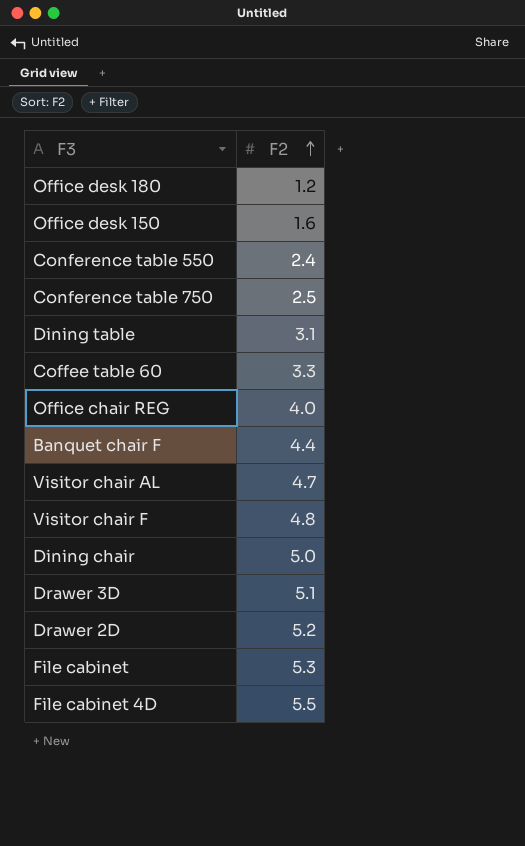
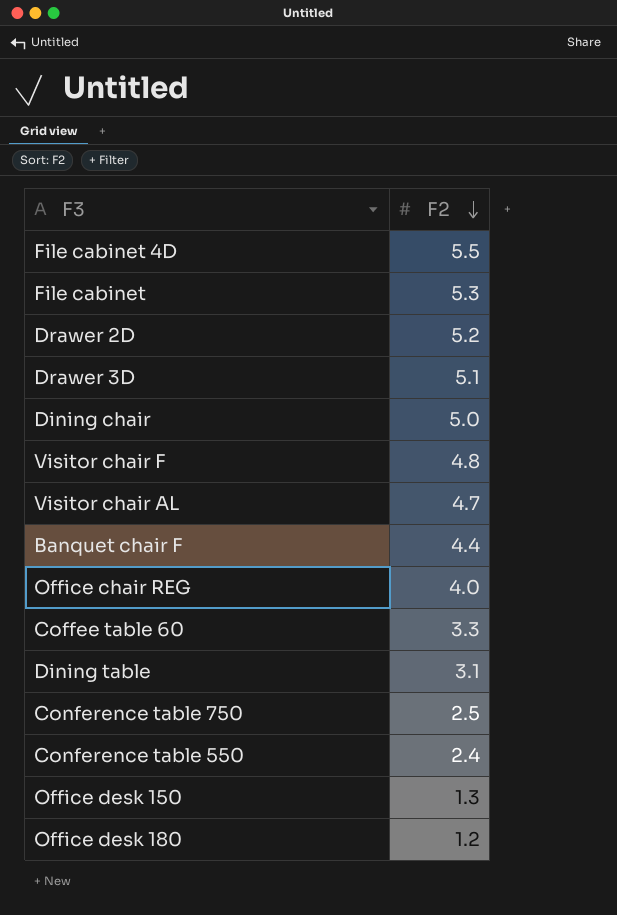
row order: F2 ascending -> F2 descending
Office desk 150 | F2: 1.6 -> 1.3

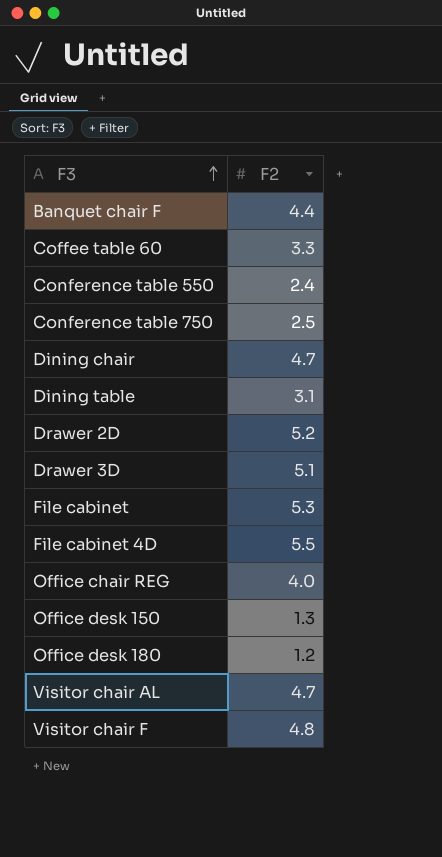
row order: F2 descending -> F3 ascending
Dining chair | F2: 5.0 -> 4.7

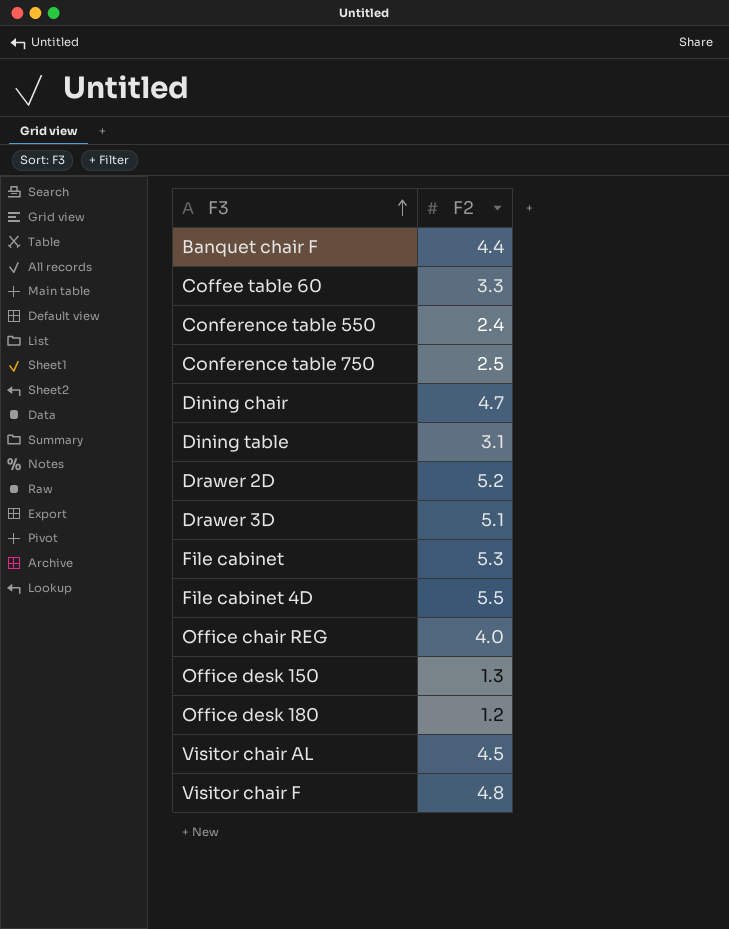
Visitor chair AL | F2: 4.7 -> 4.5

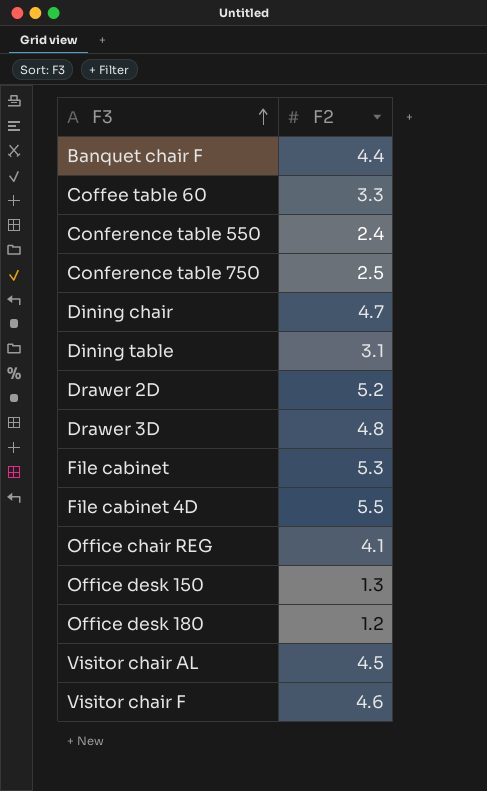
Drawer 3D | F2: 5.1 -> 4.8
Office chair REG | F2: 4.0 -> 4.1
Visitor chair F | F2: 4.8 -> 4.6

